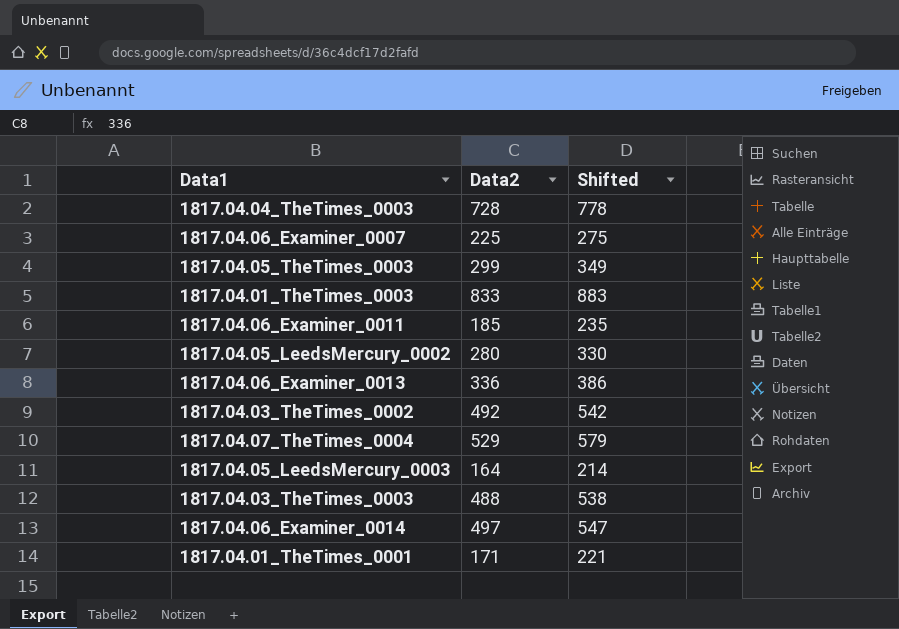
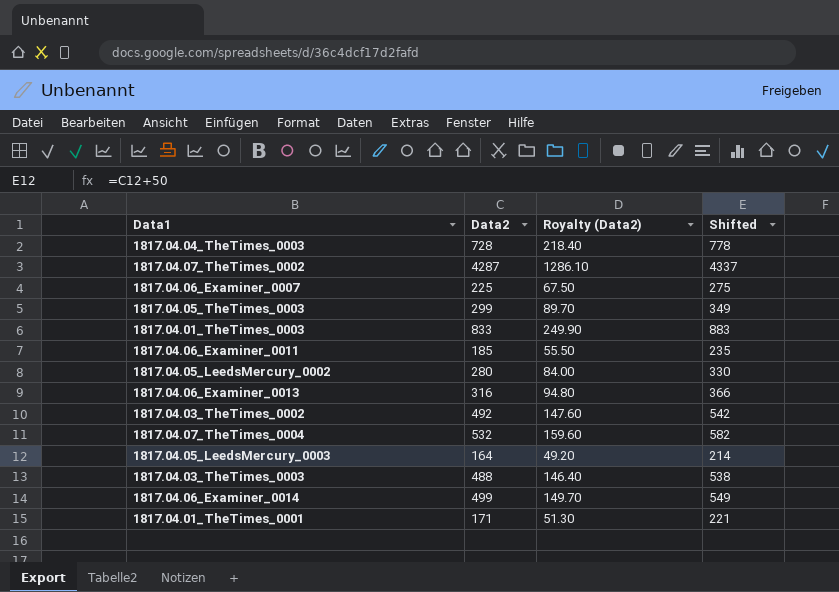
column Royalty (Data2) | formula: none -> [Data2] * 0.3
row 1817.04.07_TheTimes_0002: none -> 4287 | 1286.10 | 4337
1817.04.06_Examiner_0013 | Data2: 336 -> 316
1817.04.06_Examiner_0013 | Shifted: 386 -> 366
1817.04.07_TheTimes_0004 | Data2: 529 -> 532
1817.04.07_TheTimes_0004 | Shifted: 579 -> 582
1817.04.06_Examiner_0014 | Data2: 497 -> 499
1817.04.06_Examiner_0014 | Shifted: 547 -> 549

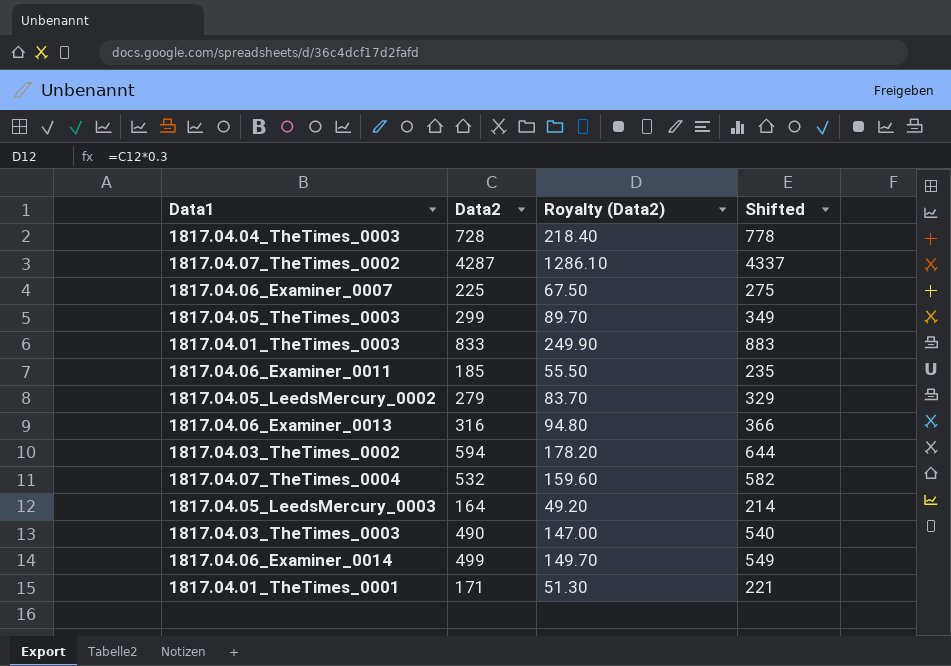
1817.04.05_LeedsMercury_0002 | Data2: 280 -> 279
1817.04.05_LeedsMercury_0002 | Royalty (Data2): 84.00 -> 83.70
1817.04.05_LeedsMercury_0002 | Shifted: 330 -> 329
1817.04.03_TheTimes_0002 | Data2: 492 -> 594
1817.04.03_TheTimes_0002 | Royalty (Data2): 147.60 -> 178.20
1817.04.03_TheTimes_0002 | Shifted: 542 -> 644
1817.04.03_TheTimes_0003 | Data2: 488 -> 490
1817.04.03_TheTimes_0003 | Royalty (Data2): 146.40 -> 147.00
1817.04.03_TheTimes_0003 | Shifted: 538 -> 540

